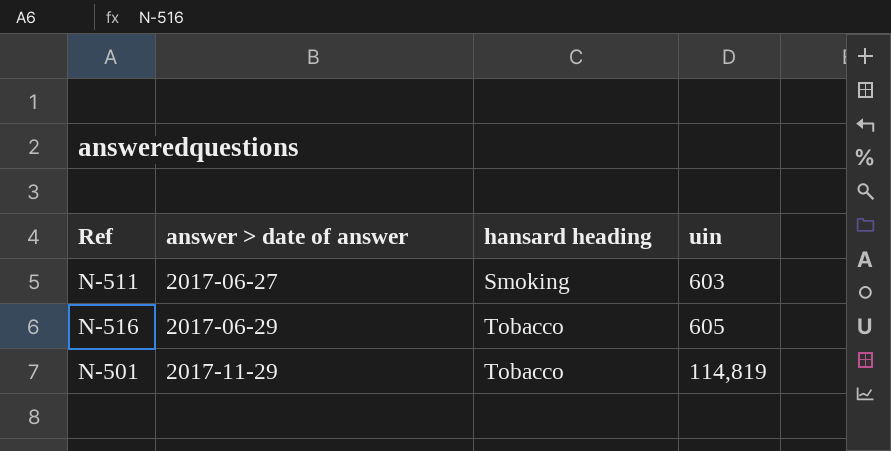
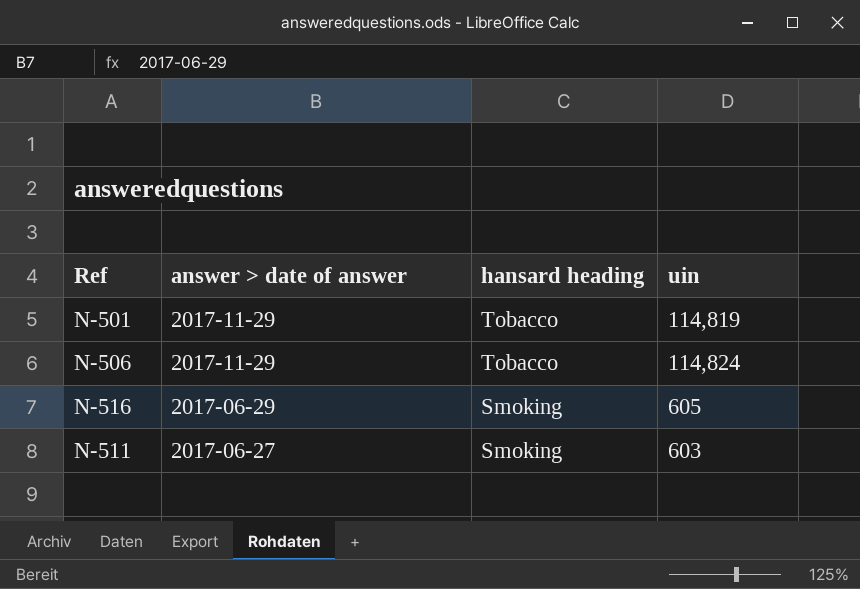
row order: answer > date of answer ascending -> answer > date of answer descending
row N-506: none -> 2017-11-29 | Tobacco | 114,824
N-516 | hansard heading: Tobacco -> Smoking

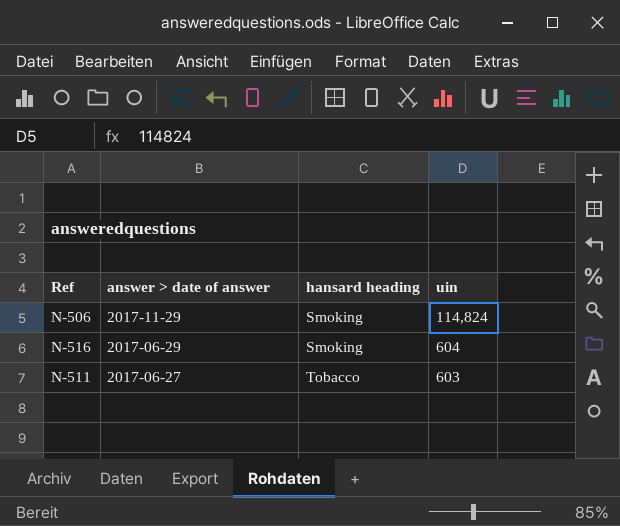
row N-501: 2017-11-29 | Tobacco | 114,819 -> none
N-506 | hansard heading: Tobacco -> Smoking
N-516 | uin: 605 -> 604
N-511 | hansard heading: Smoking -> Tobacco

